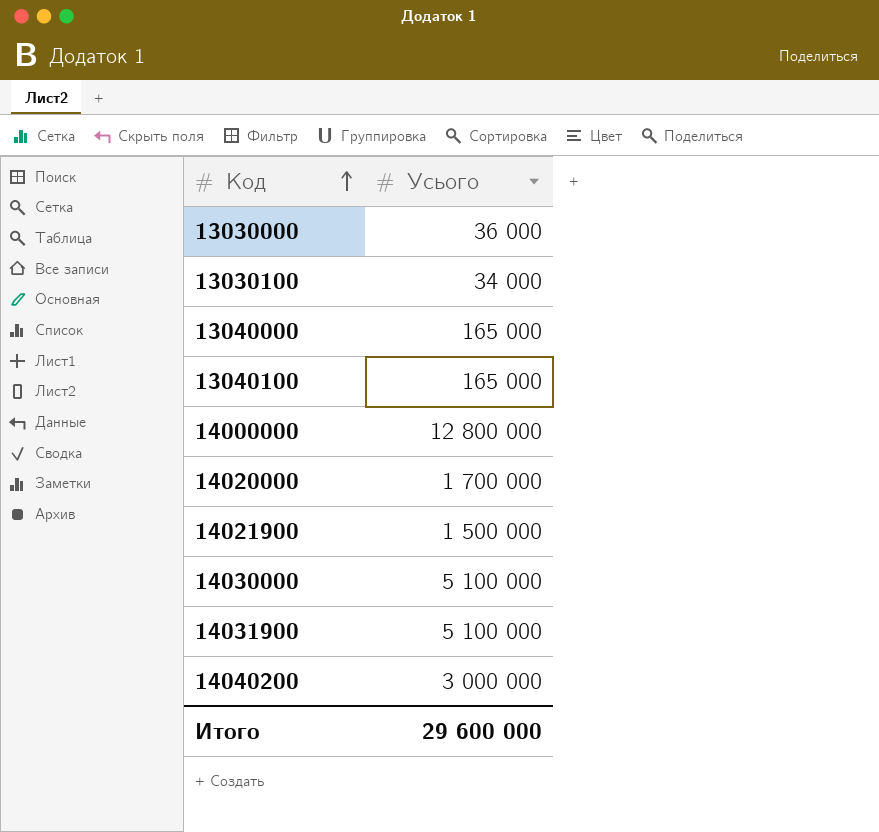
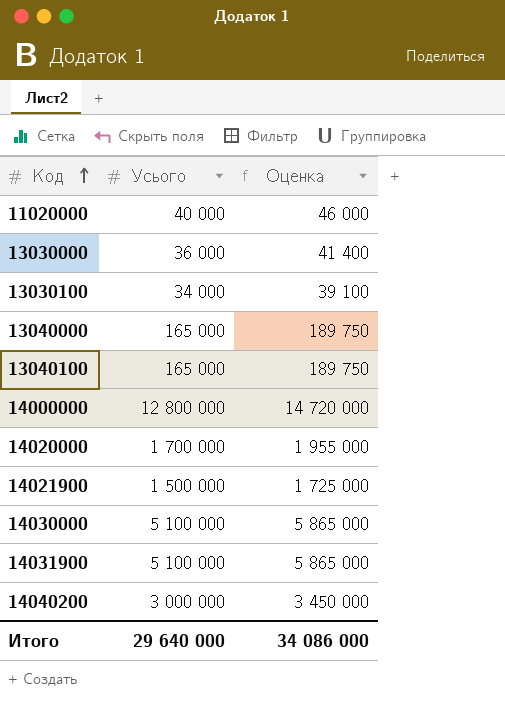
column Оценка | formula: none -> [Усього] * 1,15
row 11020000: none -> 40 000 | 46 000
Итого | Усього: 29 600 000 -> 29 640 000

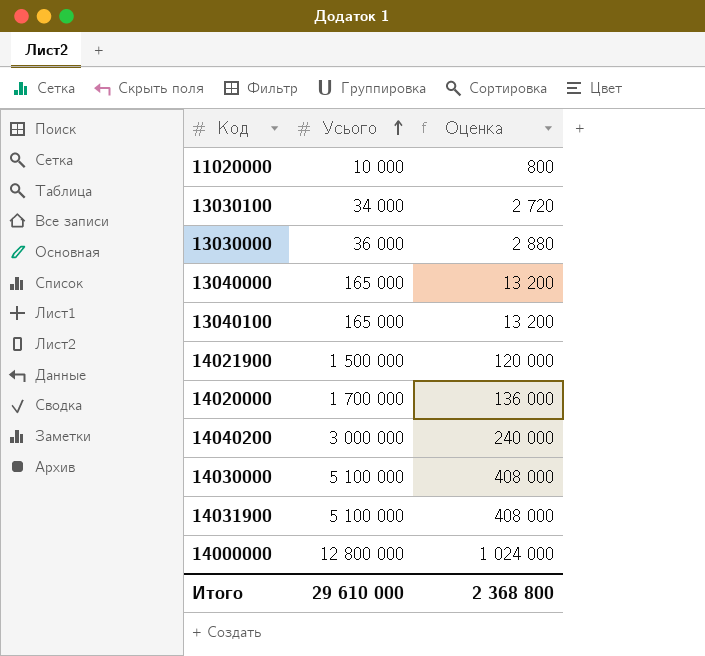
row order: Код ascending -> Усього ascending
column Оценка | formula: [Усього] * 1,15 -> [Усього] * 0,08
11020000 | Усього: 40 000 -> 10 000
Итого | Усього: 29 640 000 -> 29 610 000
Итого | Оценка: 34 086 000 -> 2 368 800

